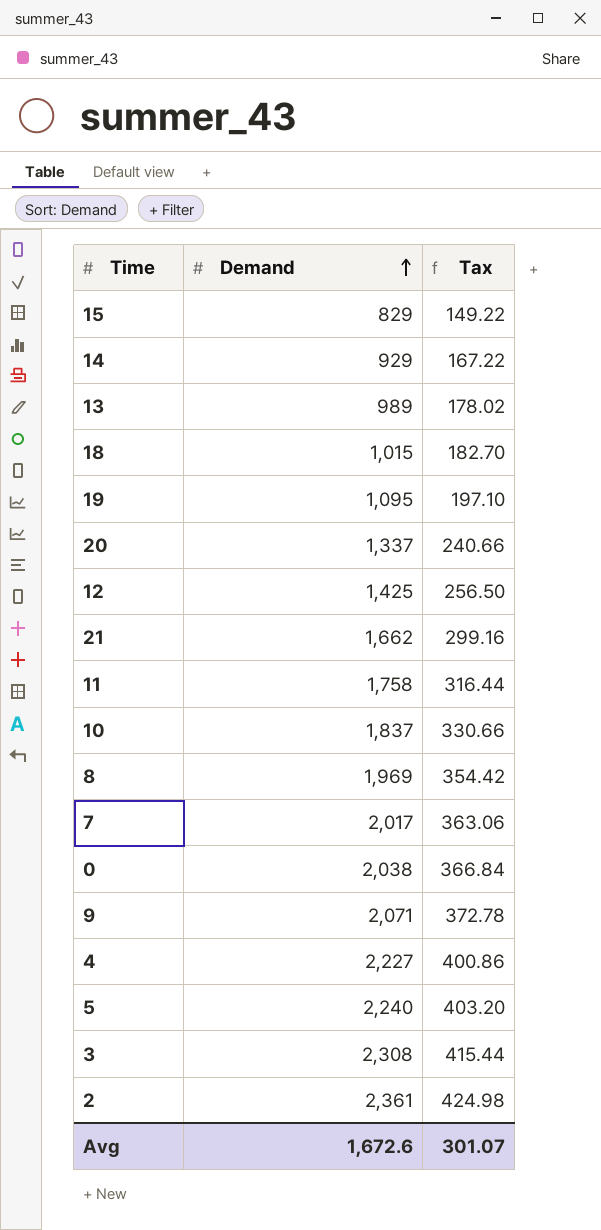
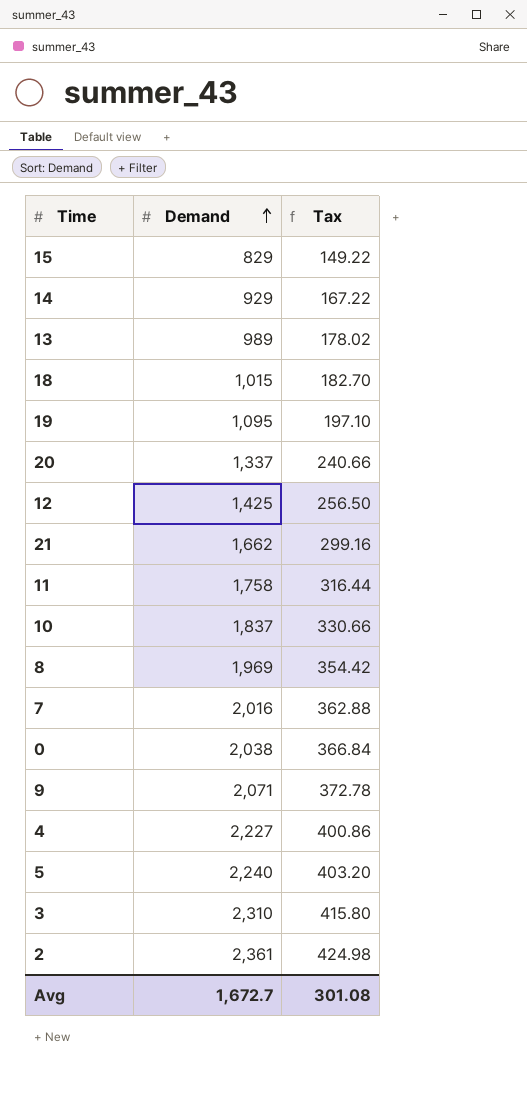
7 | Demand: 2,017 -> 2,016
7 | Tax: 363.06 -> 362.88
3 | Demand: 2,308 -> 2,310
3 | Tax: 415.44 -> 415.80
Avg | Demand: 1,672.6 -> 1,672.7
Avg | Tax: 301.07 -> 301.08

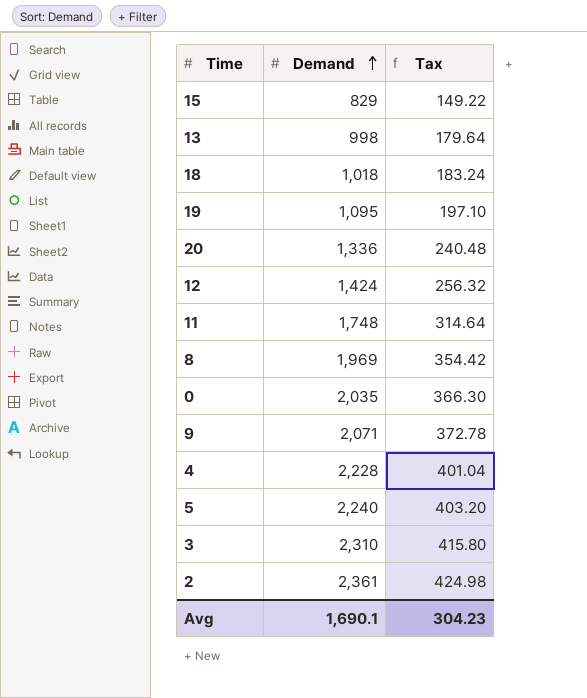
row 14: 929 | 167.22 -> none
row 21: 1,662 | 299.16 -> none
row 10: 1,837 | 330.66 -> none
row 7: 2,016 | 362.88 -> none
13 | Demand: 989 -> 998
13 | Tax: 178.02 -> 179.64
18 | Demand: 1,015 -> 1,018
18 | Tax: 182.70 -> 183.24
20 | Demand: 1,337 -> 1,336
20 | Tax: 240.66 -> 240.48
12 | Demand: 1,425 -> 1,424
12 | Tax: 256.50 -> 256.32
11 | Demand: 1,758 -> 1,748
11 | Tax: 316.44 -> 314.64
0 | Demand: 2,038 -> 2,035
0 | Tax: 366.84 -> 366.30
4 | Demand: 2,227 -> 2,228
4 | Tax: 400.86 -> 401.04
Avg | Demand: 1,672.7 -> 1,690.1
Avg | Tax: 301.08 -> 304.23

